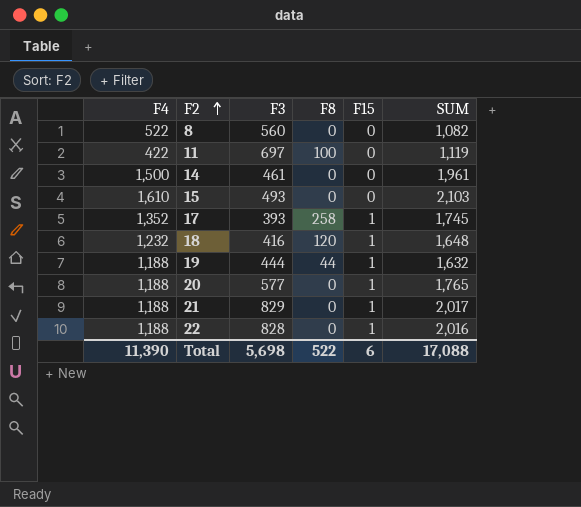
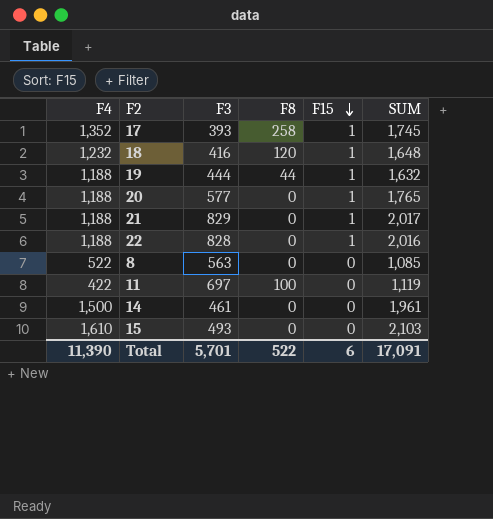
row order: F2 ascending -> F15 descending
8 | F3: 560 -> 563
8 | SUM: 1,082 -> 1,085
Total | F3: 5,698 -> 5,701
Total | SUM: 17,088 -> 17,091

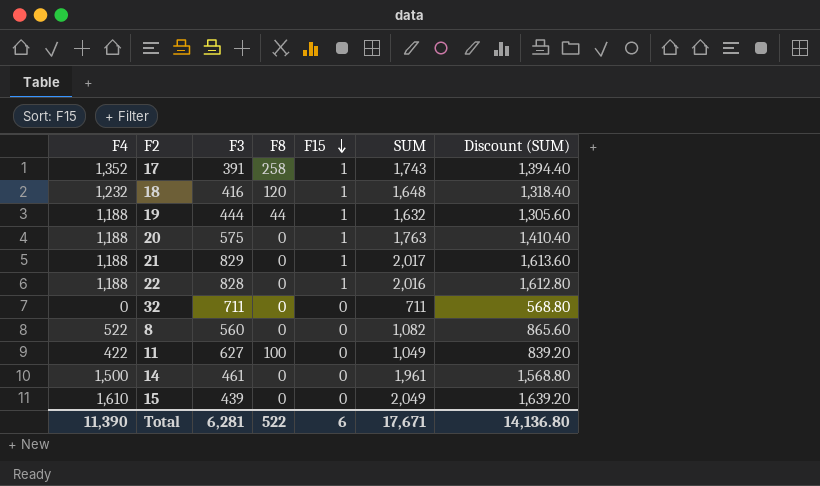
column Discount (SUM) | formula: none -> [SUM] * 0.8
17 | F3: 393 -> 391
17 | SUM: 1,745 -> 1,743
20 | F3: 577 -> 575
20 | SUM: 1,765 -> 1,763
row 32: none -> 0 | 711 | 0 | 0 | 711 | 568.80
8 | F3: 563 -> 560
8 | SUM: 1,085 -> 1,082
11 | F3: 697 -> 627
11 | SUM: 1,119 -> 1,049
15 | F3: 493 -> 439
15 | SUM: 2,103 -> 2,049
Total | F3: 5,701 -> 6,281
Total | SUM: 17,091 -> 17,671

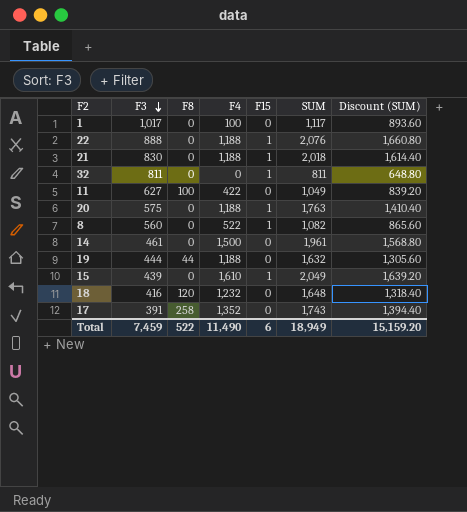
row order: F15 descending -> F3 descending
column F4 | position: 1 -> 4
row 1: none -> 1,017 | 0 | 100 | 0 | 1,117 | 893.60
22 | F3: 828 -> 888
22 | SUM: 2,016 -> 2,076
22 | Discount (SUM): 1,612.80 -> 1,660.80
21 | F3: 829 -> 830
21 | SUM: 2,017 -> 2,018
21 | Discount (SUM): 1,613.60 -> 1,614.40
32 | F3: 711 -> 811
32 | F15: 0 -> 1
32 | SUM: 711 -> 811
32 | Discount (SUM): 568.80 -> 648.80
8 | F15: 0 -> 1
19 | F15: 1 -> 0
15 | F15: 0 -> 1
18 | F15: 1 -> 0
17 | F15: 1 -> 0
Total | F3: 6,281 -> 7,459
Total | F4: 11,390 -> 11,490
Total | SUM: 17,671 -> 18,949
Total | Discount (SUM): 14,136.80 -> 15,159.20

